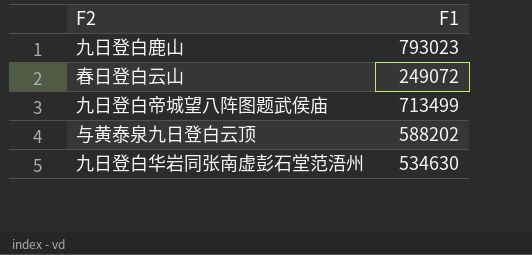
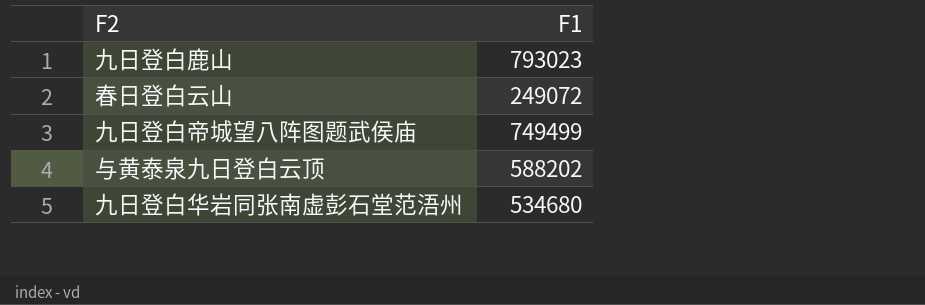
九日登白帝城望八阵图题武侯庙 | F1: 713499 -> 749499
九日登白华岩同张南虚彭石堂范浯州 | F1: 534630 -> 534680

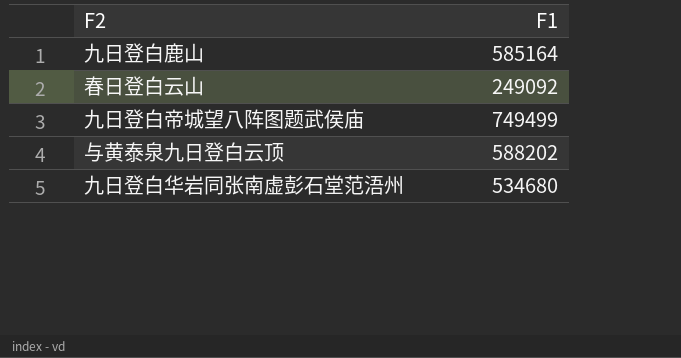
九日登白鹿山 | F1: 793023 -> 585164
春日登白云山 | F1: 249072 -> 249092

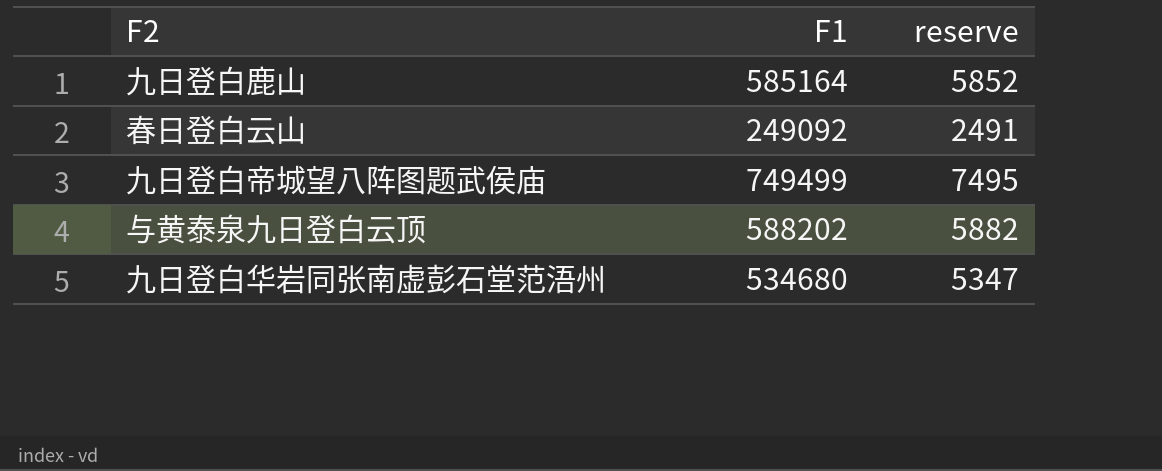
column reserve | formula: none -> [F1] * 0.01

